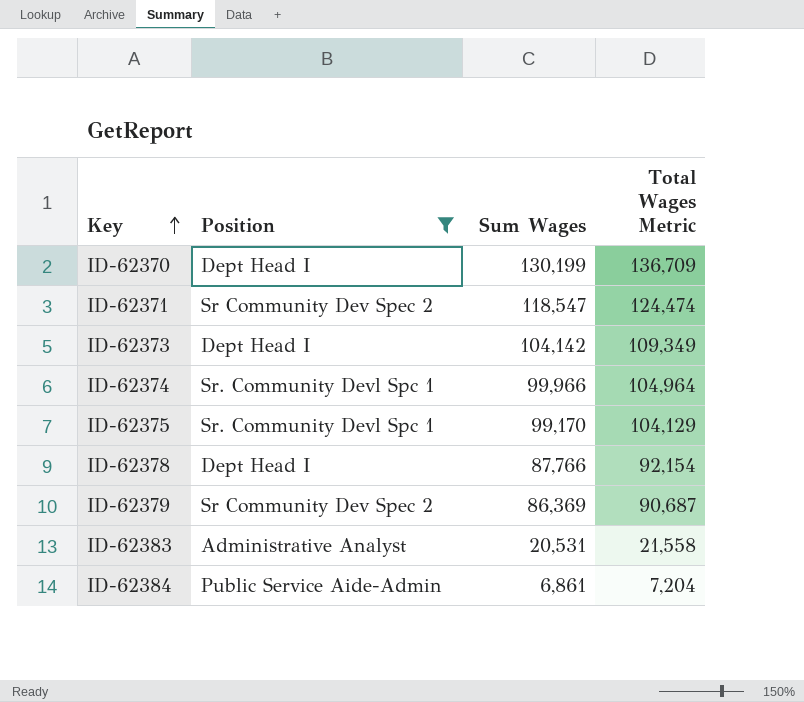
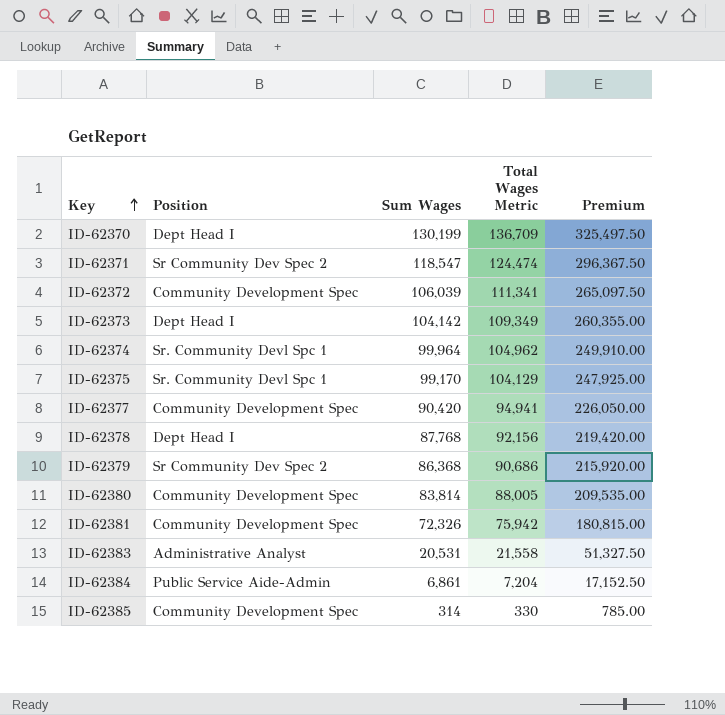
filter: Position != Community Development Spec -> none
column Premium | formula: none -> [Sum Wages] * 2.5
ID-62374 | Sum Wages: 99,966 -> 99,964
ID-62374 | Total Wages Metric: 104,964 -> 104,962
ID-62378 | Sum Wages: 87,766 -> 87,768
ID-62378 | Total Wages Metric: 92,154 -> 92,156
ID-62379 | Sum Wages: 86,369 -> 86,368
ID-62379 | Total Wages Metric: 90,687 -> 90,686

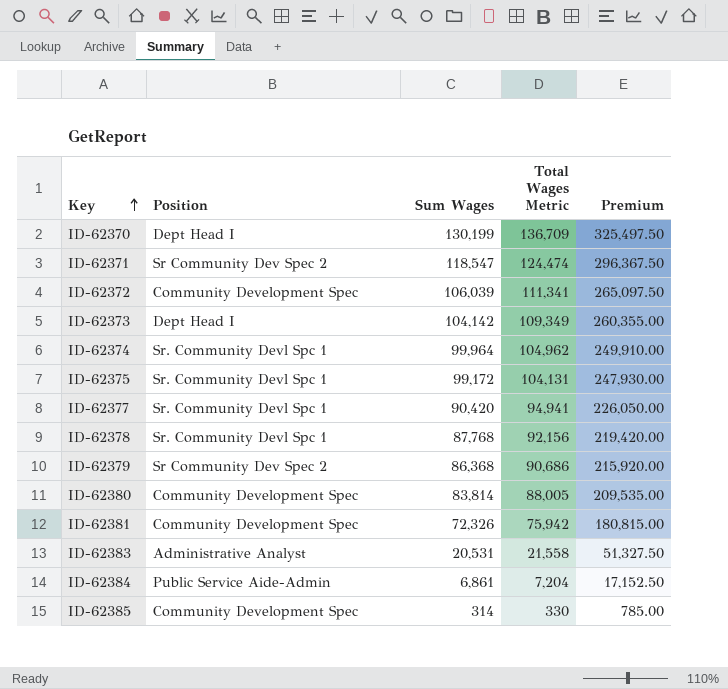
ID-62375 | Sum Wages: 99,170 -> 99,172
ID-62375 | Total Wages Metric: 104,129 -> 104,131
ID-62375 | Premium: 247,925.00 -> 247,930.00
ID-62377 | Position: Community Development Spec -> Sr. Community Devl Spc 1
ID-62378 | Position: Dept Head I -> Sr. Community Devl Spc 1

